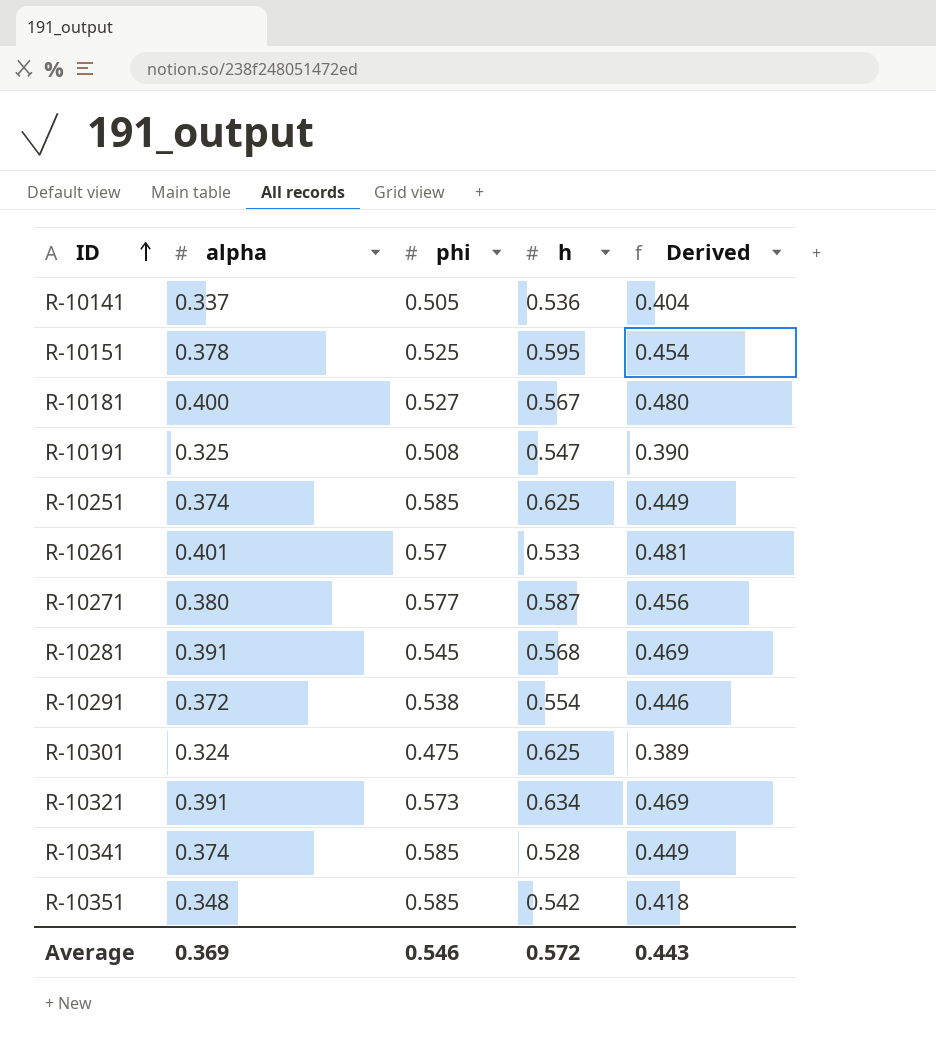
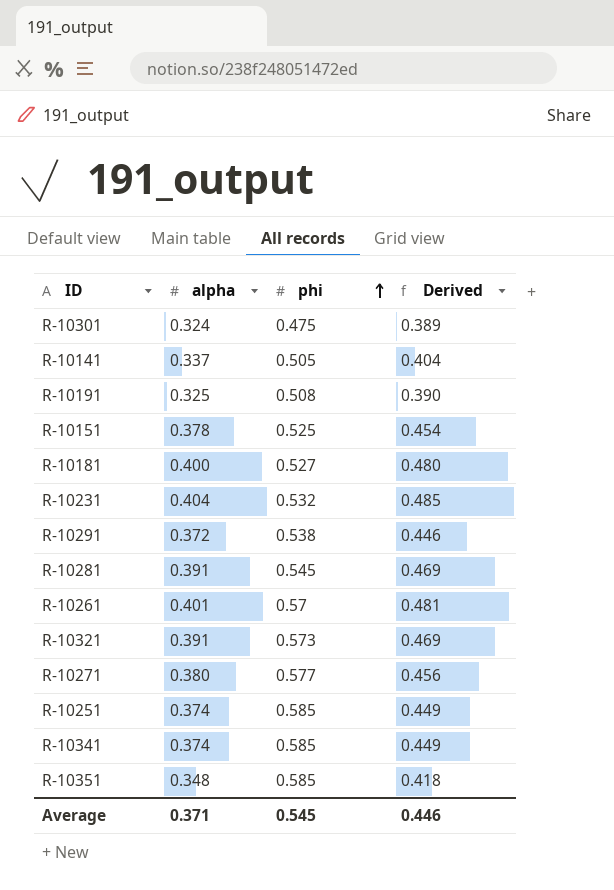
row order: ID ascending -> phi ascending
column h | position: 4 -> none
row R-10231: none -> 0.404 | 0.532 | 0.485
Average | alpha: 0.369 -> 0.371
Average | phi: 0.546 -> 0.545
Average | Derived: 0.443 -> 0.446

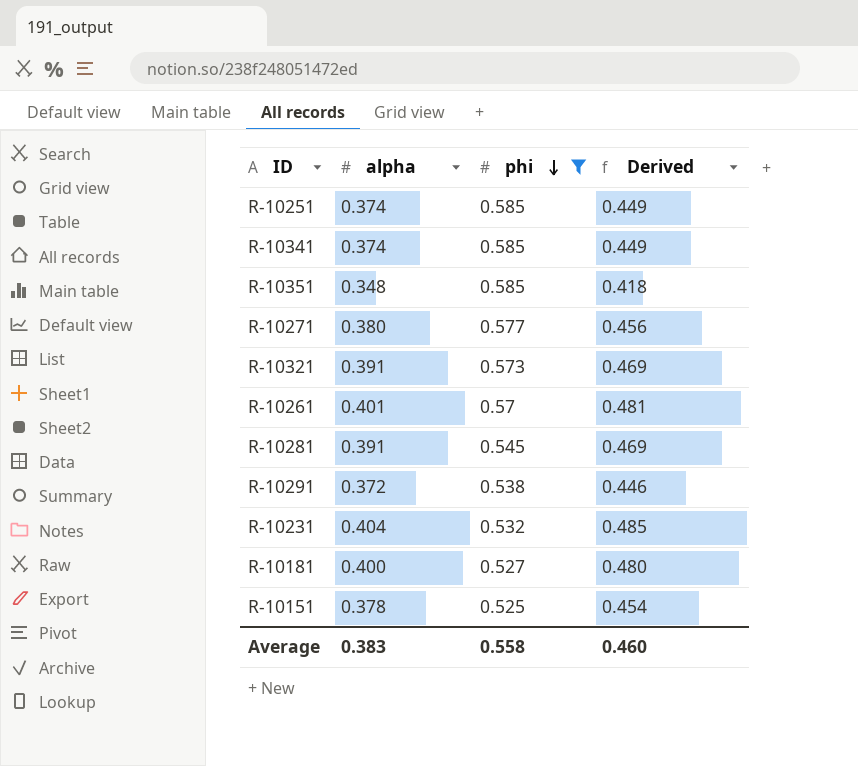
filter: none -> phi >= 0.525
row order: phi ascending -> phi descending
Average | alpha: 0.371 -> 0.383
Average | phi: 0.545 -> 0.558
Average | Derived: 0.446 -> 0.460

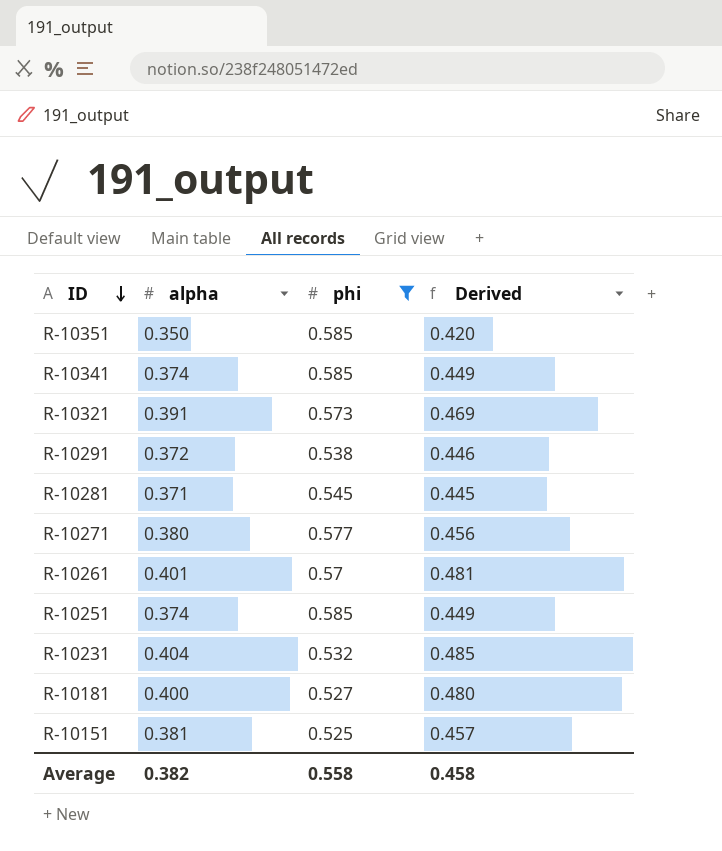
row order: phi descending -> ID descending
R-10351 | alpha: 0.348 -> 0.350
R-10351 | Derived: 0.418 -> 0.420
R-10281 | alpha: 0.391 -> 0.371
R-10281 | Derived: 0.469 -> 0.445
R-10151 | alpha: 0.378 -> 0.381
R-10151 | Derived: 0.454 -> 0.457
Average | alpha: 0.383 -> 0.382
Average | Derived: 0.460 -> 0.458

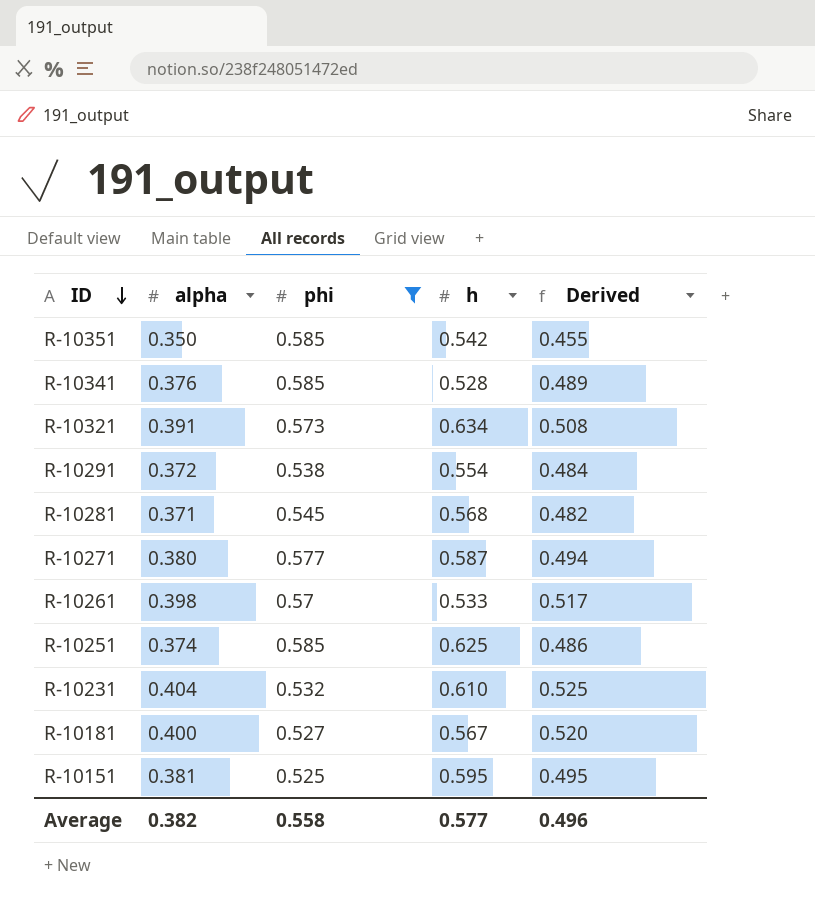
column h | position: none -> 4
column Derived | formula: [alpha] * 1.2 -> [alpha] * 1.3
R-10341 | alpha: 0.374 -> 0.376
R-10261 | alpha: 0.401 -> 0.398
Average | Derived: 0.458 -> 0.496

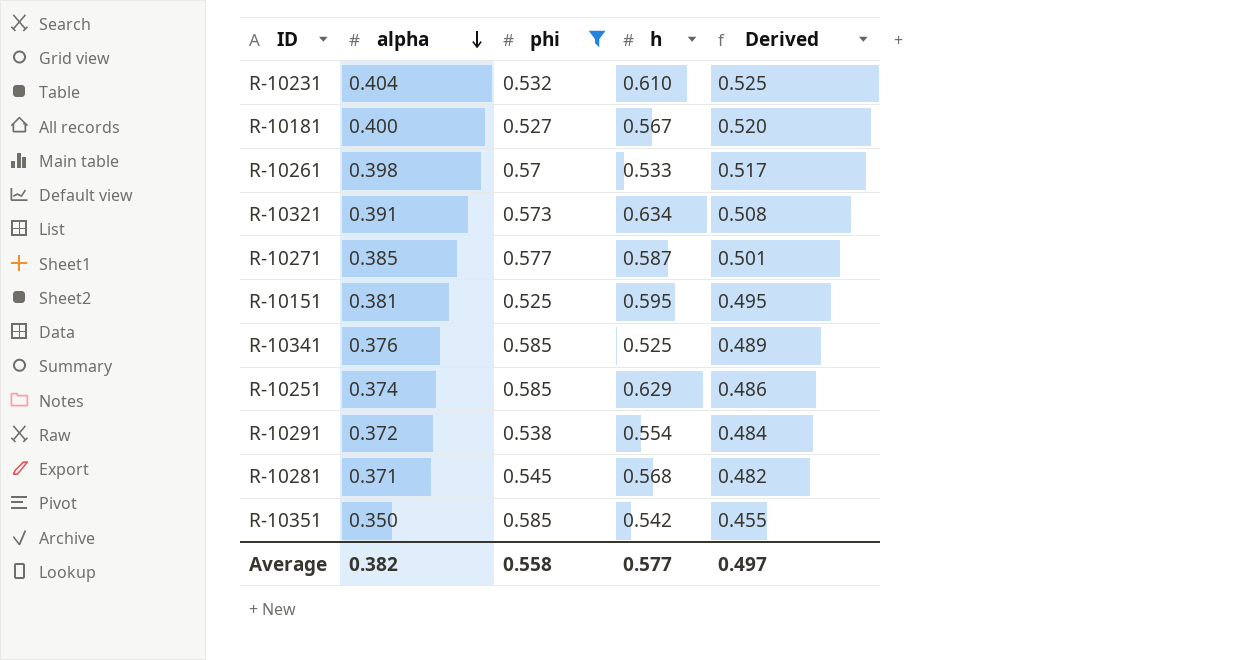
row order: ID descending -> alpha descending
R-10271 | alpha: 0.380 -> 0.385
R-10271 | Derived: 0.494 -> 0.501
R-10341 | h: 0.528 -> 0.525
R-10251 | h: 0.625 -> 0.629
Average | Derived: 0.496 -> 0.497

